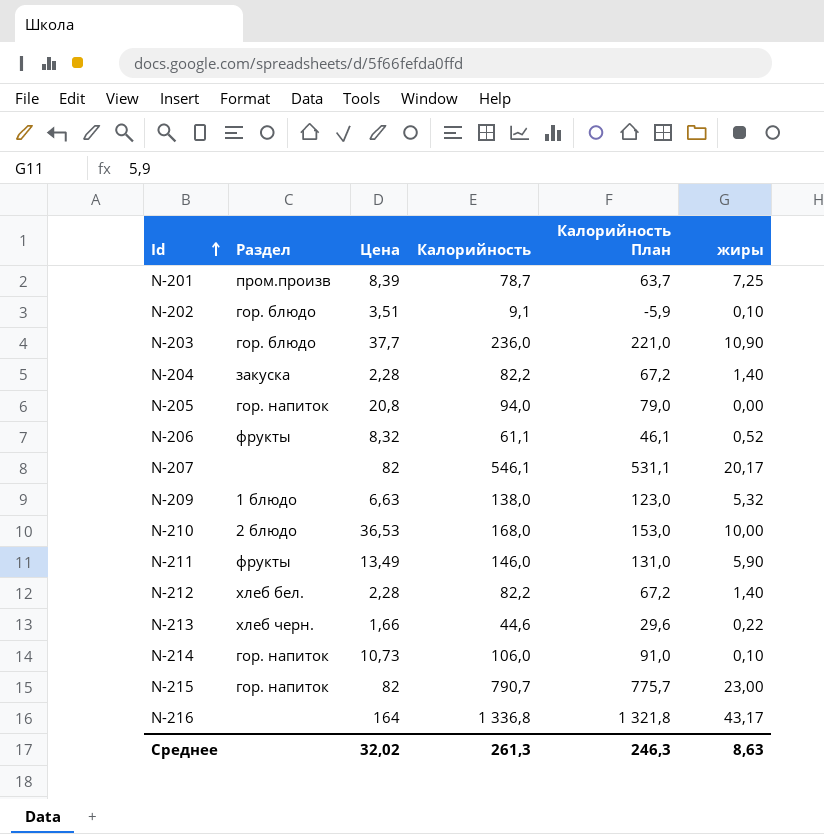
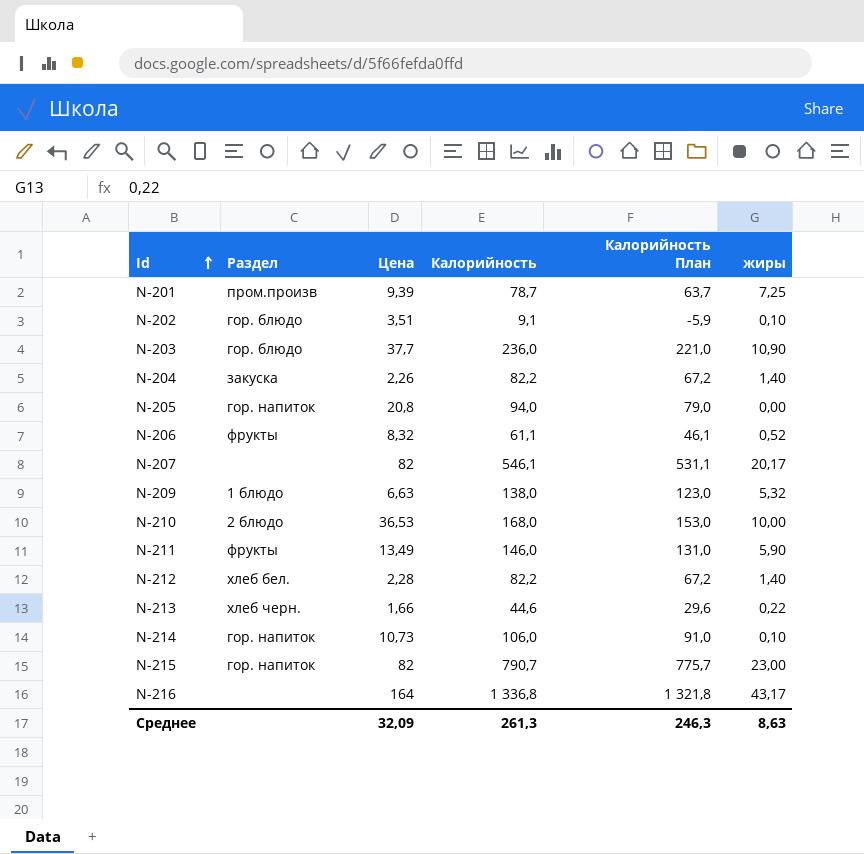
N-201 | Цена: 8,39 -> 9,39
N-204 | Цена: 2,28 -> 2,26
Среднее | Цена: 32,02 -> 32,09

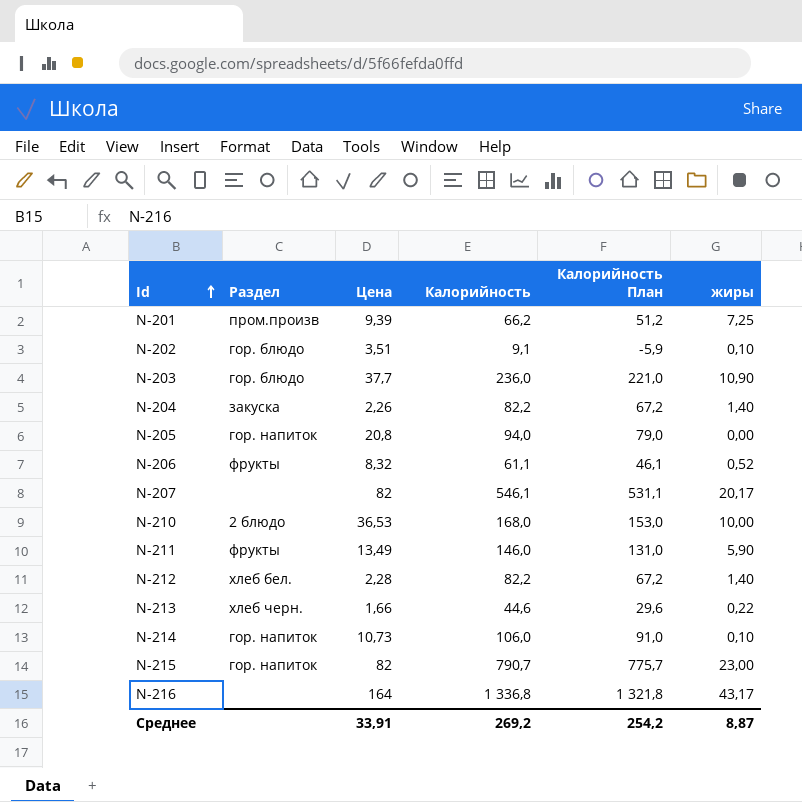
row N-209: 1 блюдо | 6,63 | 138,0 | 123,0 | 5,32 -> none
N-201 | Калорийность: 78,7 -> 66,2
N-201 | Калорийность План: 63,7 -> 51,2
Среднее | Цена: 32,09 -> 33,91
Среднее | Калорийность: 261,3 -> 269,2
Среднее | Калорийность План: 246,3 -> 254,2
Среднее | жиры: 8,63 -> 8,87

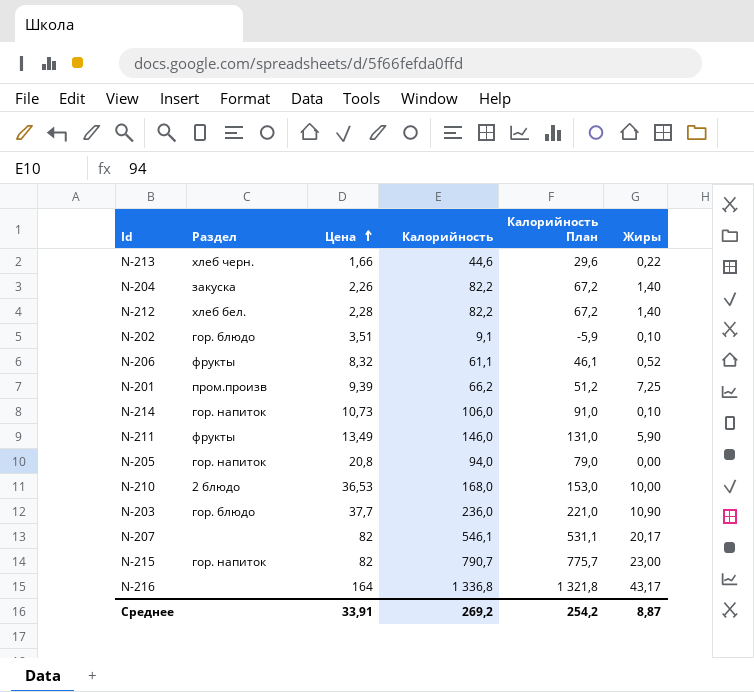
row order: Id ascending -> Цена ascending
column name: жиры -> Жиры

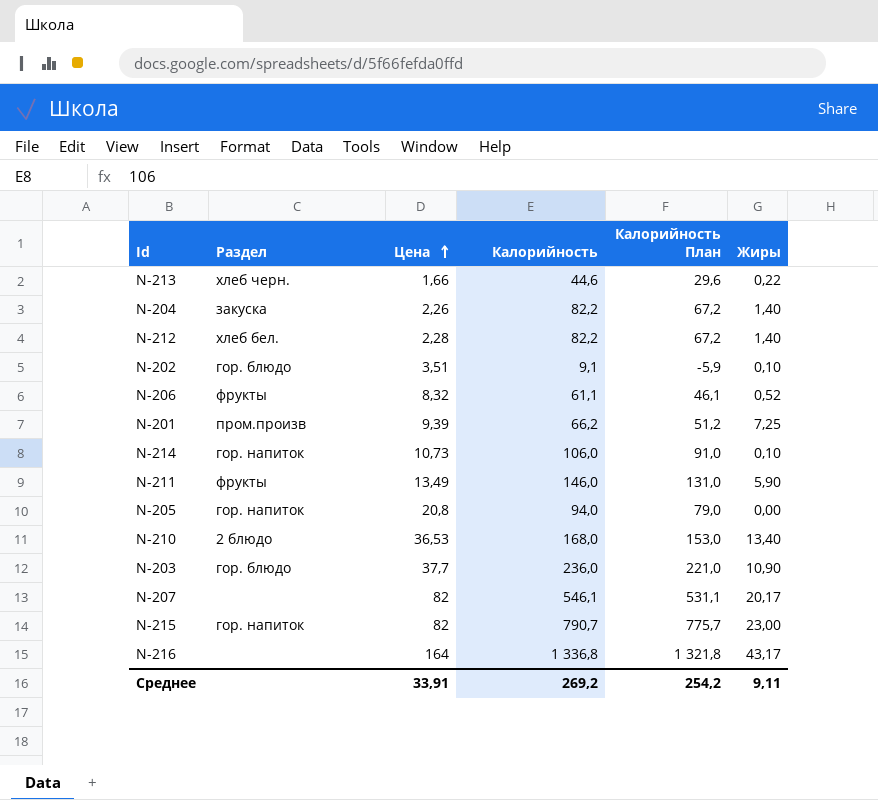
N-210 | Жиры: 10,00 -> 13,40
Среднее | Жиры: 8,87 -> 9,11

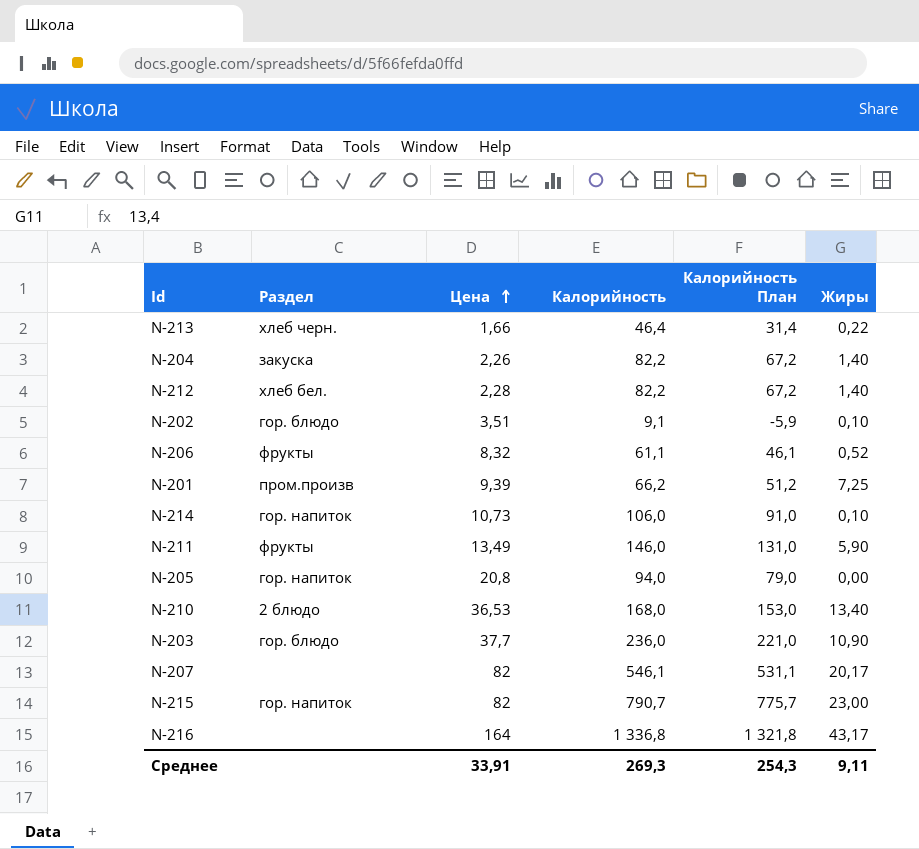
N-213 | Калорийность: 44,6 -> 46,4
N-213 | Калорийность План: 29,6 -> 31,4
Среднее | Калорийность: 269,2 -> 269,3
Среднее | Калорийность План: 254,2 -> 254,3

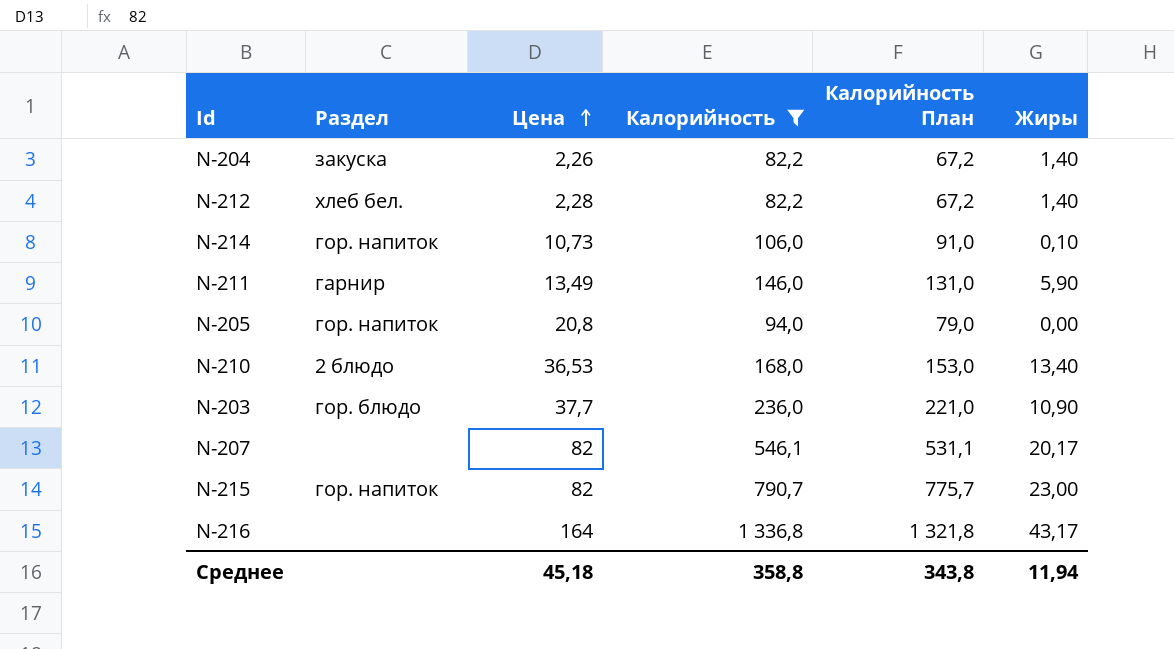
filter: none -> Калорийность >= 82,2
N-211 | Раздел: фрукты -> гарнир
Среднее | Цена: 33,91 -> 45,18
Среднее | Калорийность: 269,3 -> 358,8
Среднее | Калорийность План: 254,3 -> 343,8
Среднее | Жиры: 9,11 -> 11,94

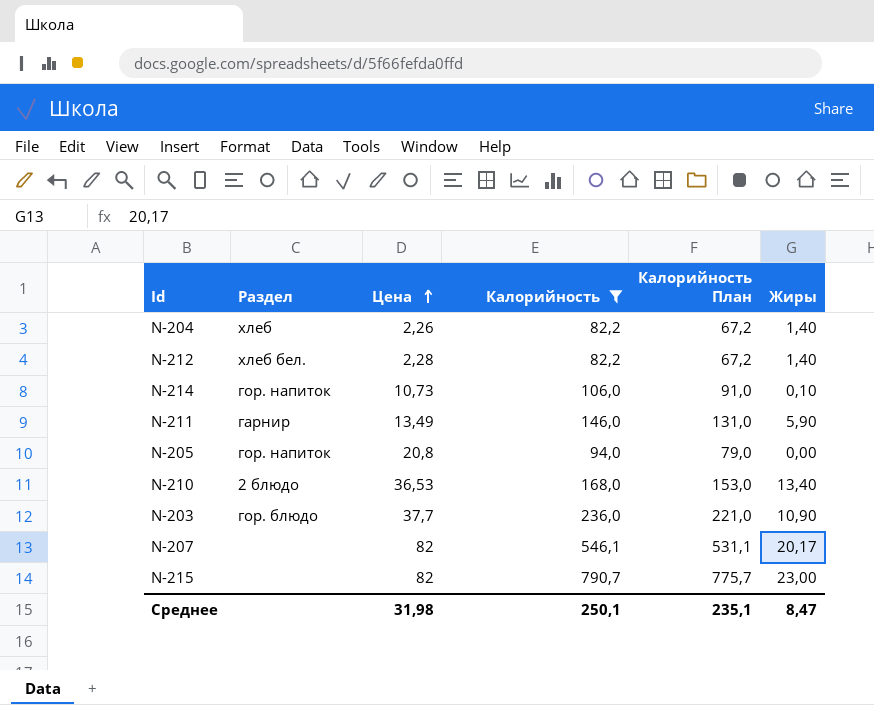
row N-216: none | 164 | 1 336,8 | 1 321,8 | 43,17 -> none
N-204 | Раздел: закуска -> хлеб
N-215 | Раздел: гор. напиток -> none
Среднее | Цена: 45,18 -> 31,98
Среднее | Калорийность: 358,8 -> 250,1
Среднее | Калорийность План: 343,8 -> 235,1
Среднее | Жиры: 11,94 -> 8,47

